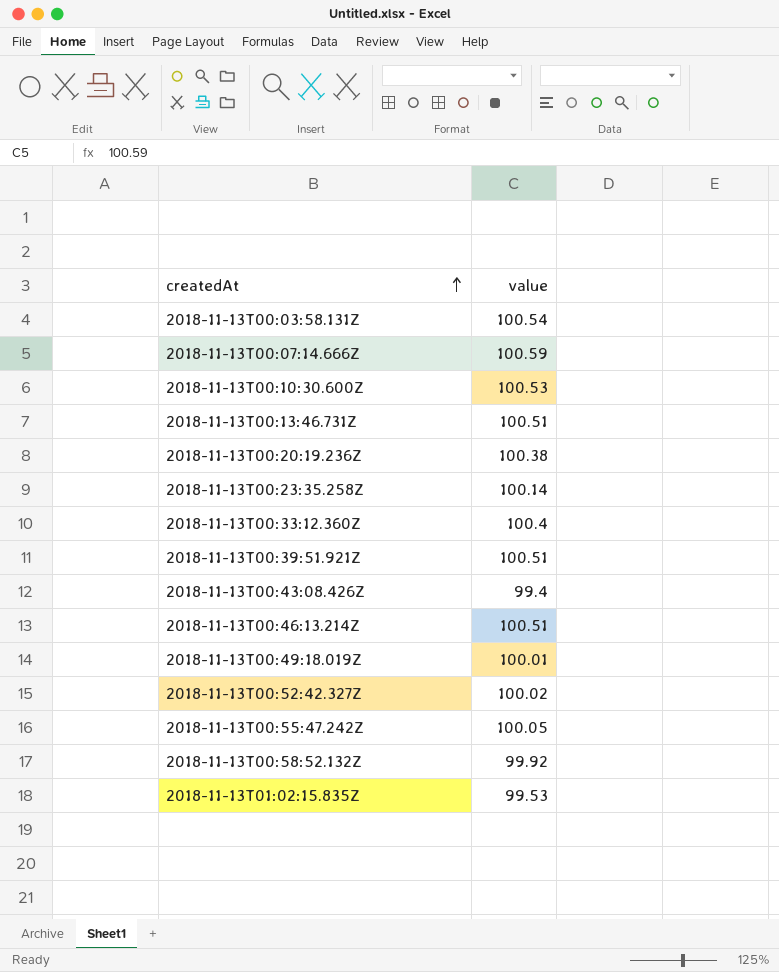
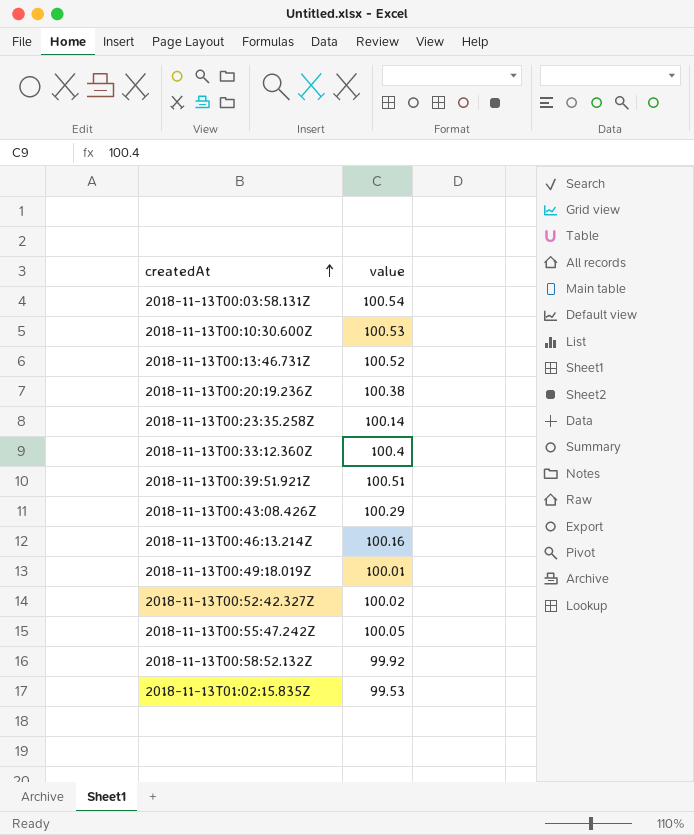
row 2018-11-13T00:07:14.666Z: 100.59 -> none
2018-11-13T00:13:46.731Z | value: 100.51 -> 100.52
2018-11-13T00:43:08.426Z | value: 99.4 -> 100.29
2018-11-13T00:46:13.214Z | value: 100.51 -> 100.16

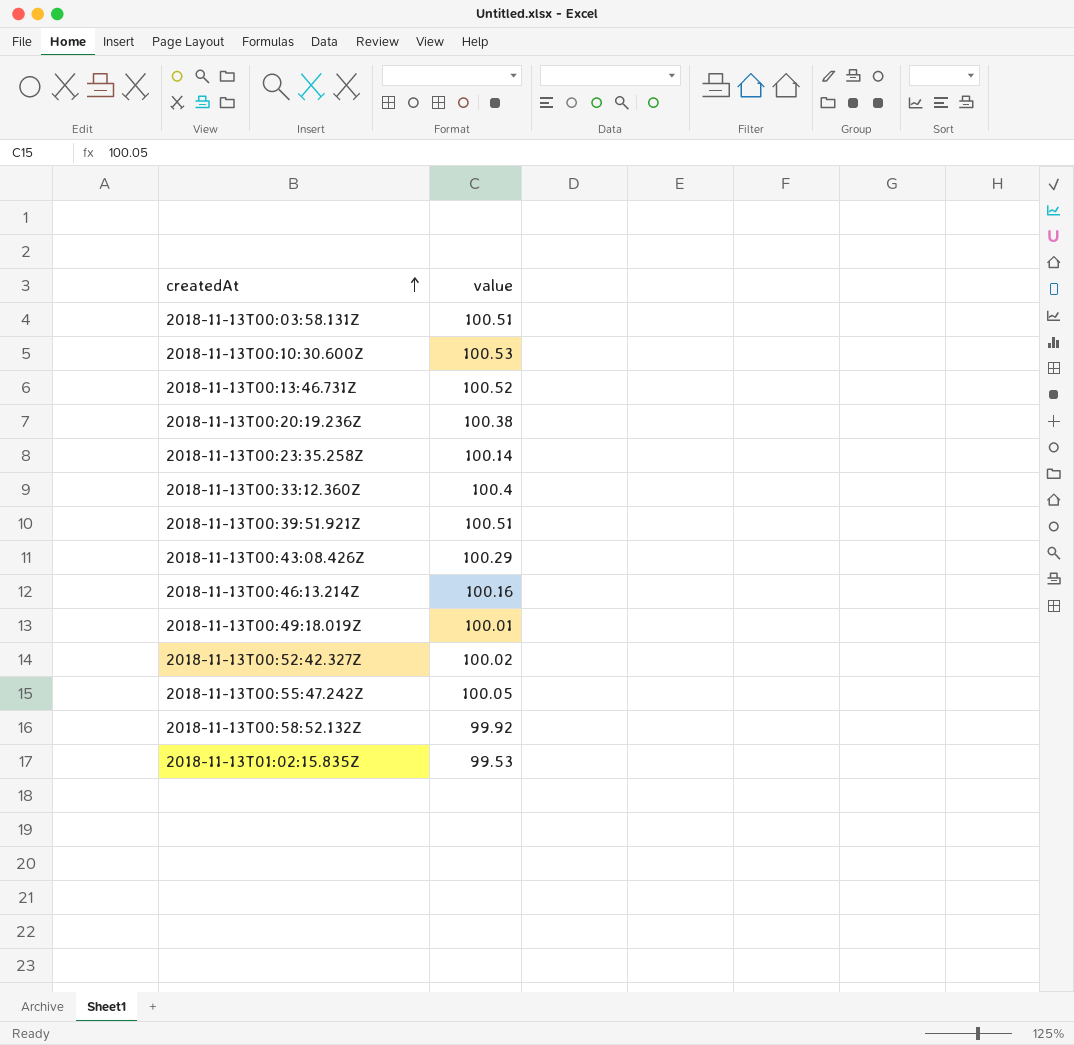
2018-11-13T00:03:58.131Z | value: 100.54 -> 100.51

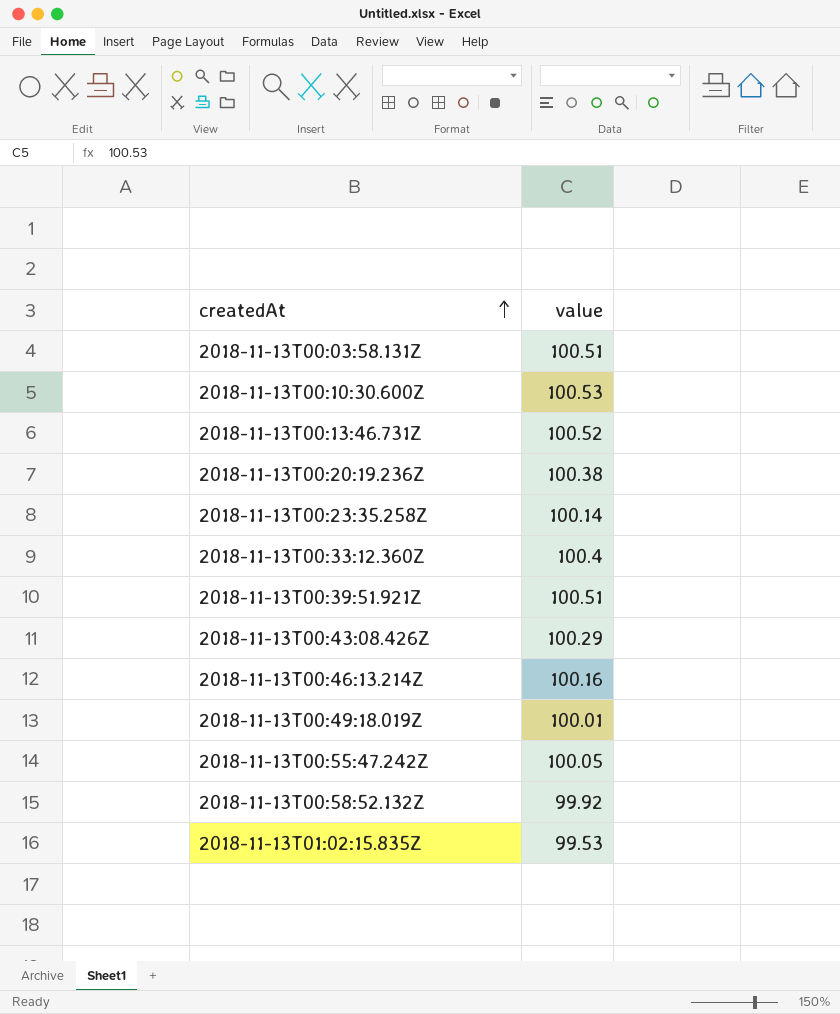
row 2018-11-13T00:52:42.327Z: 100.02 -> none

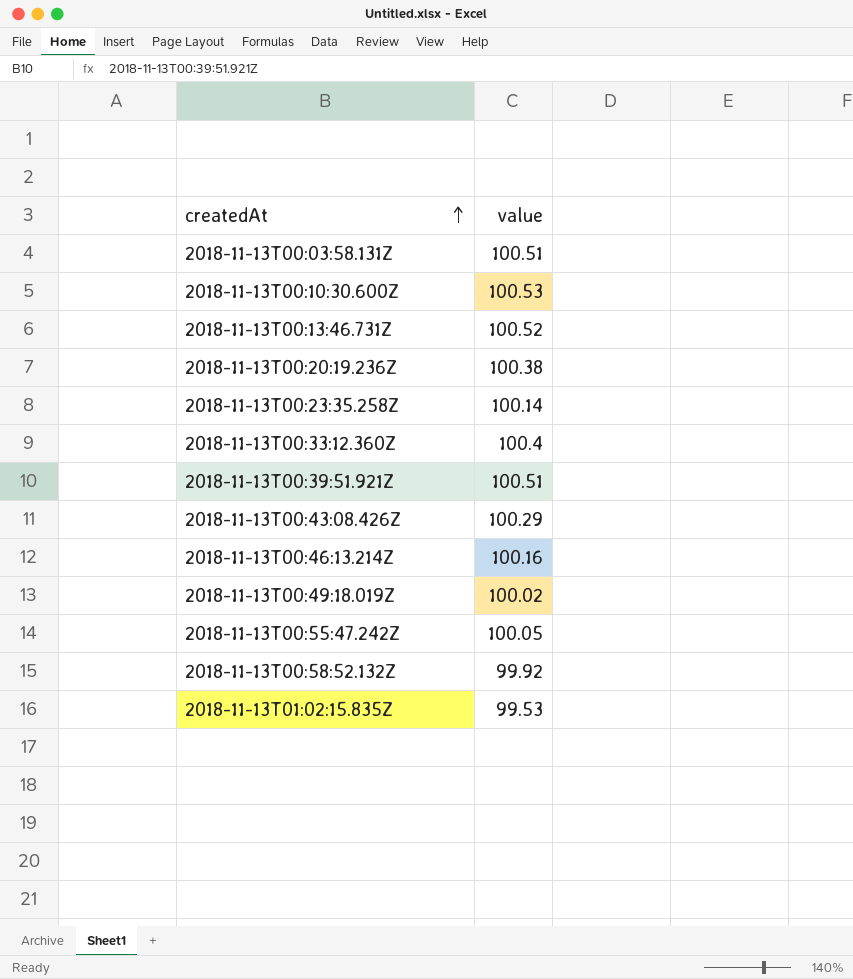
2018-11-13T00:49:18.019Z | value: 100.01 -> 100.02

